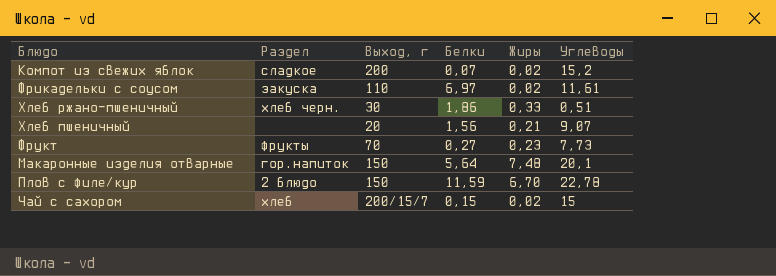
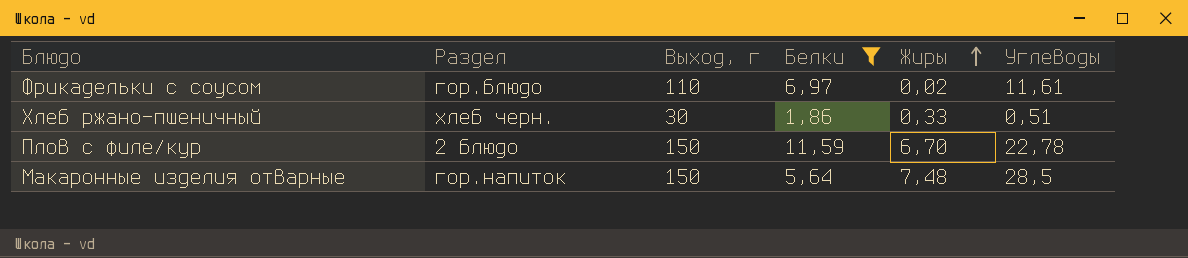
filter: none -> Белки >= 1,86
row order: none -> Жиры ascending
Фрикадельки с соусом | Раздел: закуска -> гор.блюдо
Макаронные изделия отварные | Углеводы: 20,1 -> 28,5

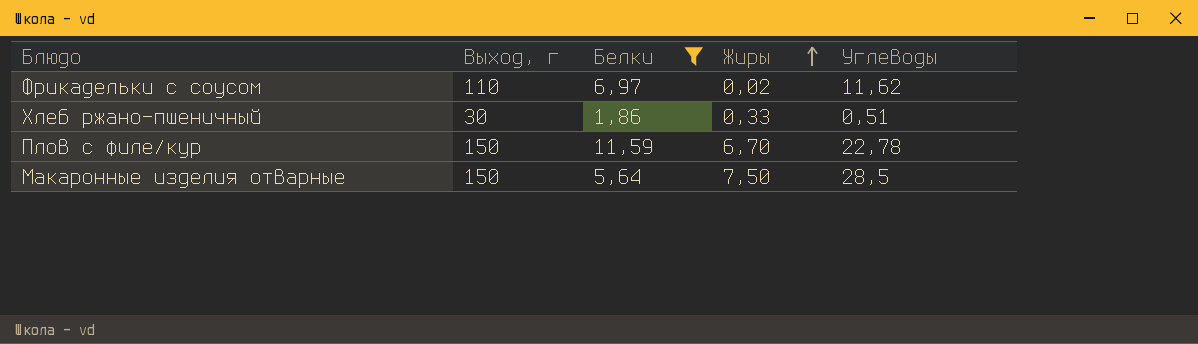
column Раздел | position: 2 -> none
Фрикадельки с соусом | Углеводы: 11,61 -> 11,62
Макаронные изделия отварные | Жиры: 7,48 -> 7,50

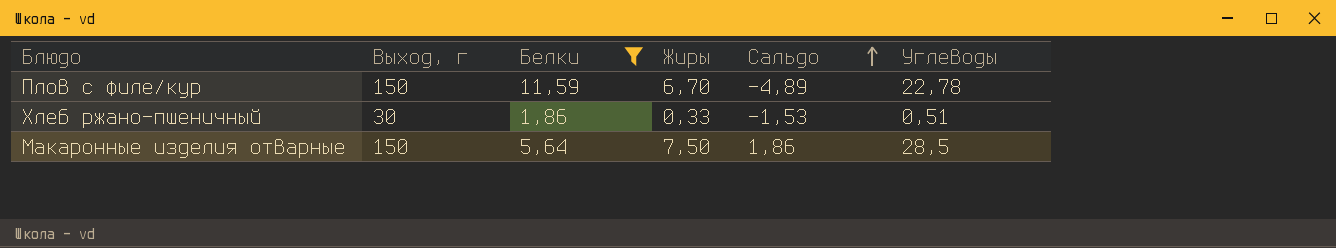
row order: Жиры ascending -> Сальдо ascending
column Сальдо | formula: none -> [Жиры] - [Белки]
row Фрикадельки с соусом: 110 | 6,97 | 0,02 | 11,62 -> none

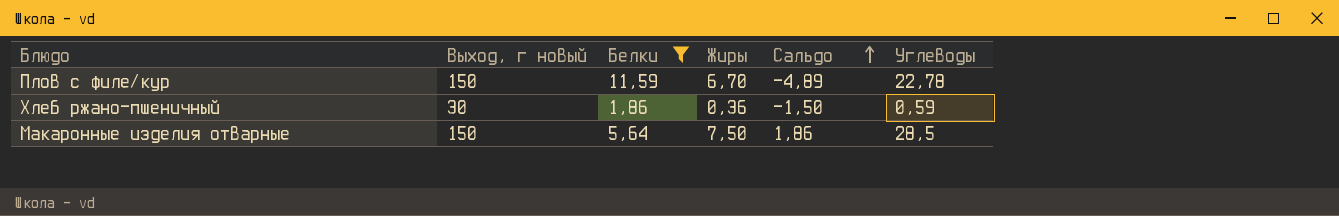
column name: Выход, г -> Выход, г новый
Хлеб ржано-пшеничный | Жиры: 0,33 -> 0,36
Хлеб ржано-пшеничный | Сальдо: -1,53 -> -1,50
Хлеб ржано-пшеничный | Углеводы: 0,51 -> 0,59

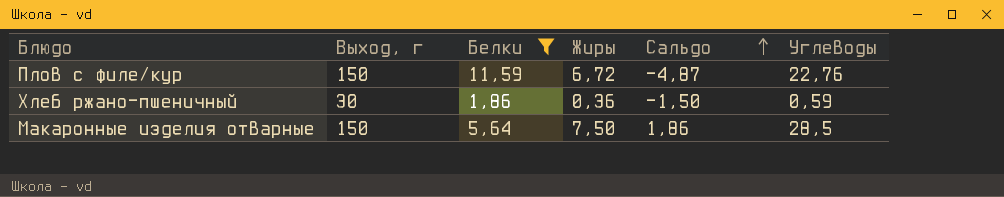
column name: Выход, г новый -> Выход, г
Плов с филе/кур | Жиры: 6,70 -> 6,72
Плов с филе/кур | Сальдо: -4,89 -> -4,87
Плов с филе/кур | Углеводы: 22,78 -> 22,76

